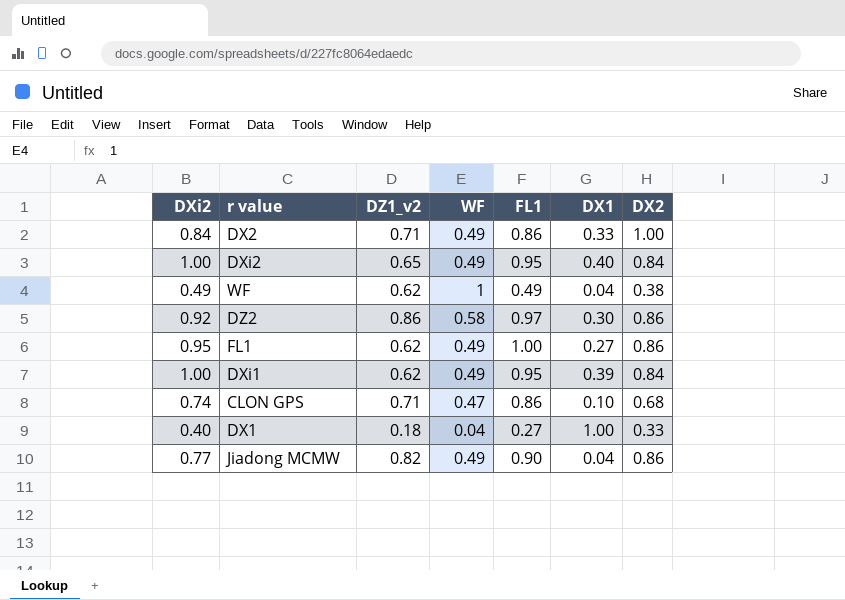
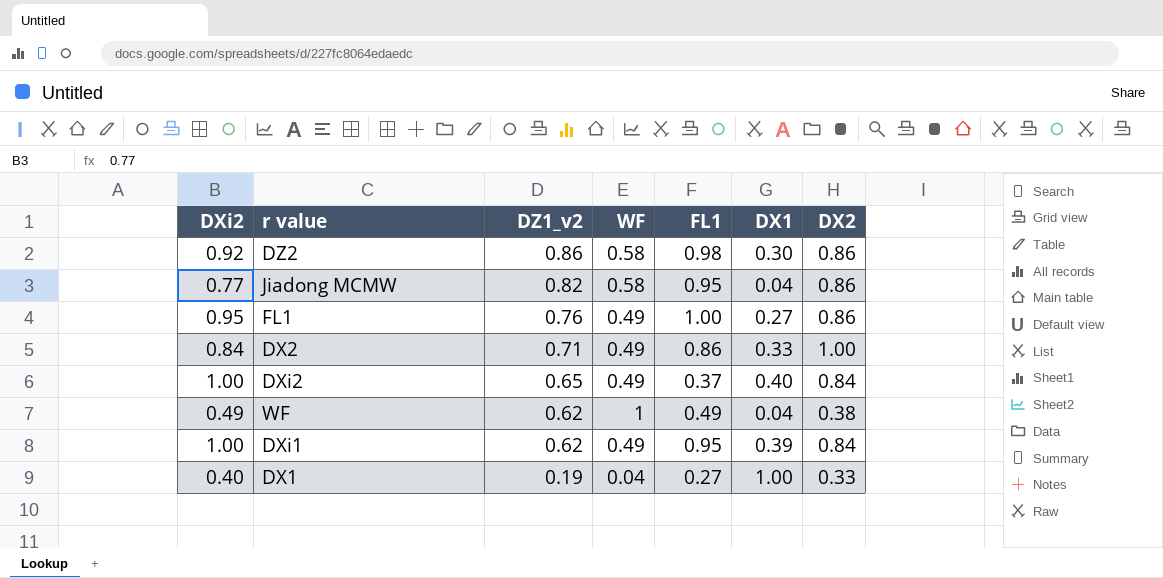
row order: none -> DZ1_v2 descending
row CLON GPS: 0.74 | 0.71 | 0.47 | 0.86 | 0.10 | 0.68 -> none
DZ2 | FL1: 0.97 -> 0.98
Jiadong MCMW | WF: 0.49 -> 0.58
Jiadong MCMW | FL1: 0.90 -> 0.95
FL1 | DZ1_v2: 0.62 -> 0.76
DXi2 | FL1: 0.95 -> 0.37
DX1 | DZ1_v2: 0.18 -> 0.19

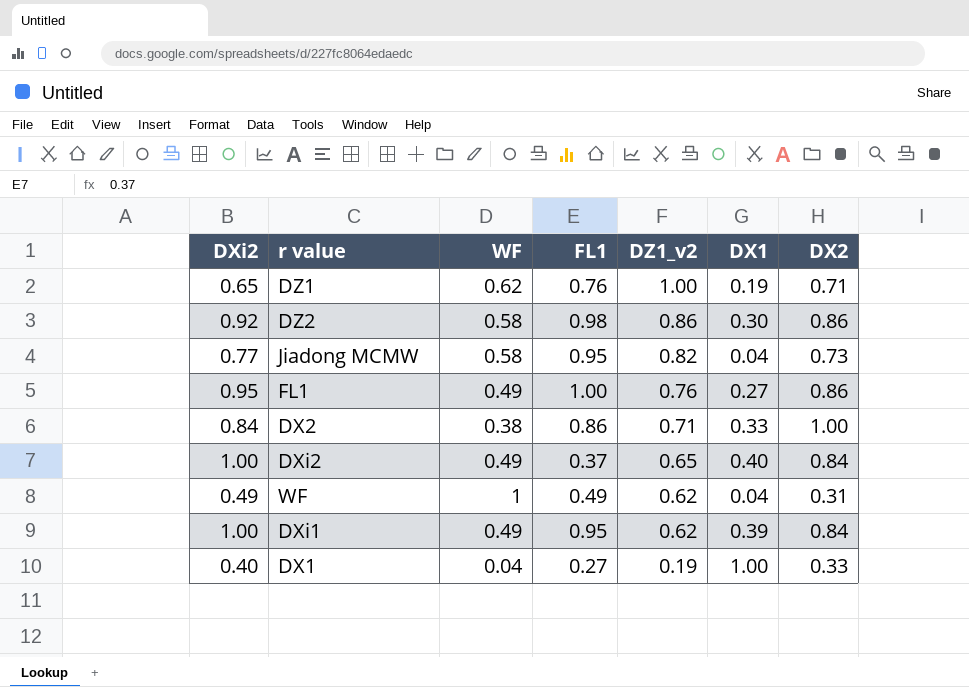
column DZ1_v2 | position: 3 -> 5
row DZ1: none -> 0.65 | 0.62 | 0.76 | 1.00 | 0.19 | 0.71
Jiadong MCMW | DX2: 0.86 -> 0.73
DX2 | WF: 0.49 -> 0.38
WF | DX2: 0.38 -> 0.31

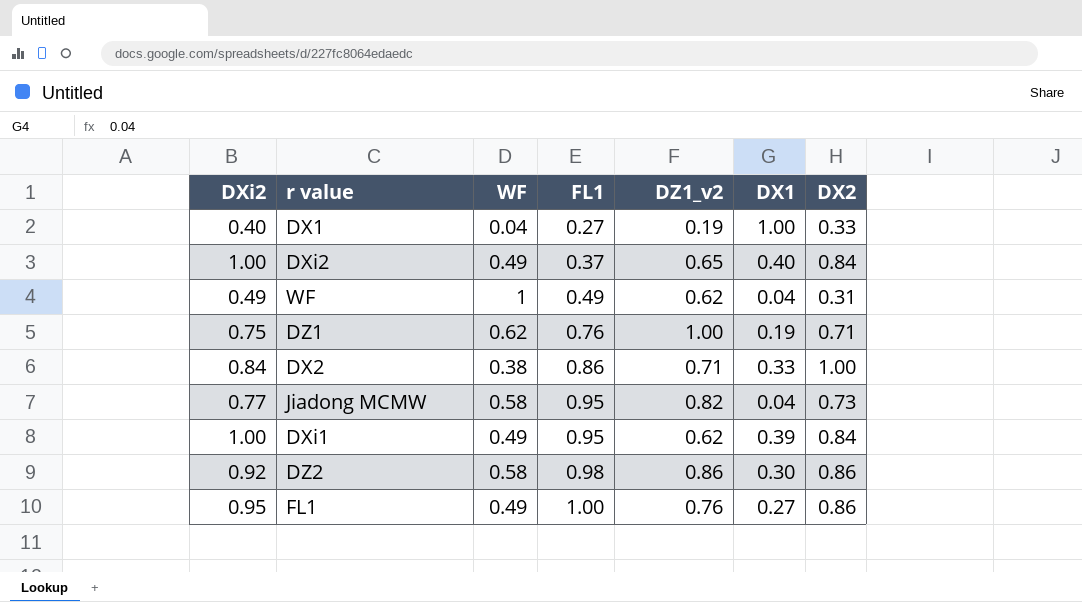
row order: DZ1_v2 descending -> FL1 ascending
DZ1 | DXi2: 0.65 -> 0.75

